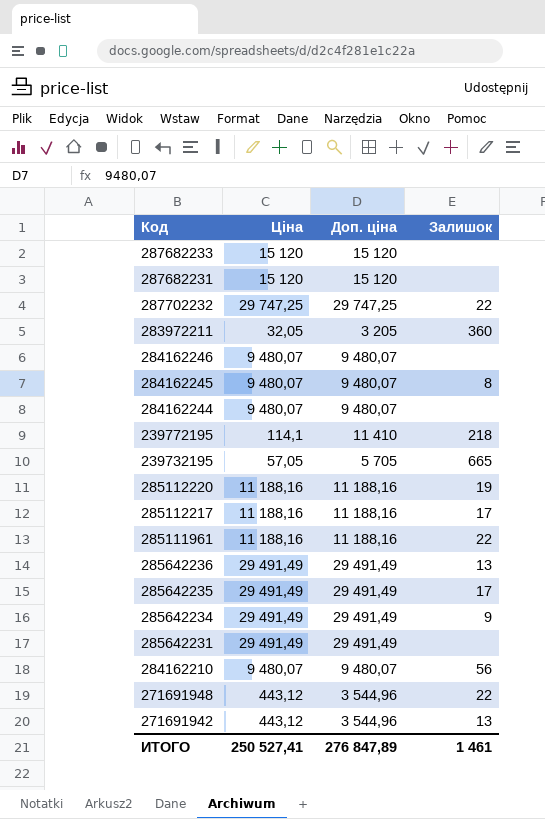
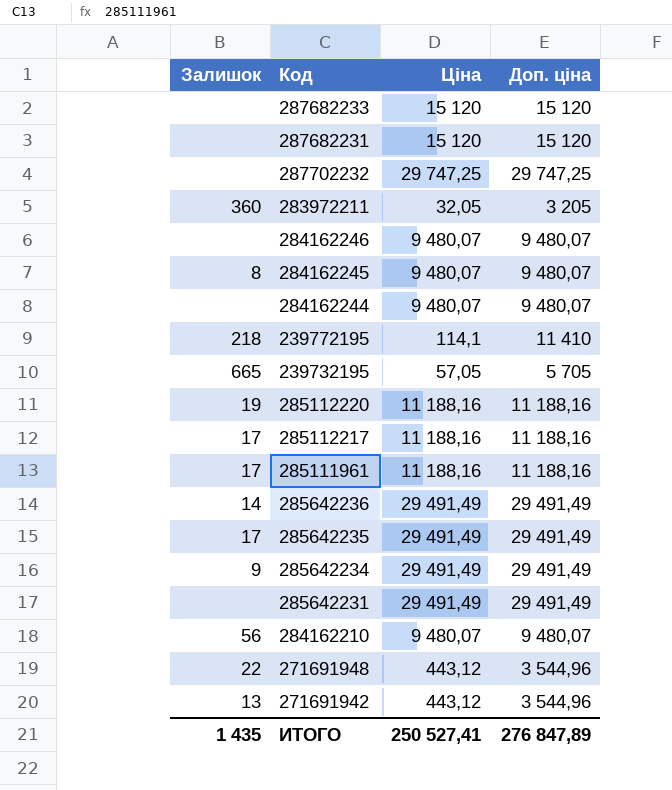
column Залишок | position: 4 -> 1
287702232 | Залишок: 22 -> none
285111961 | Залишок: 22 -> 17
285642236 | Залишок: 13 -> 14
ИТОГО | Залишок: 1 461 -> 1 435

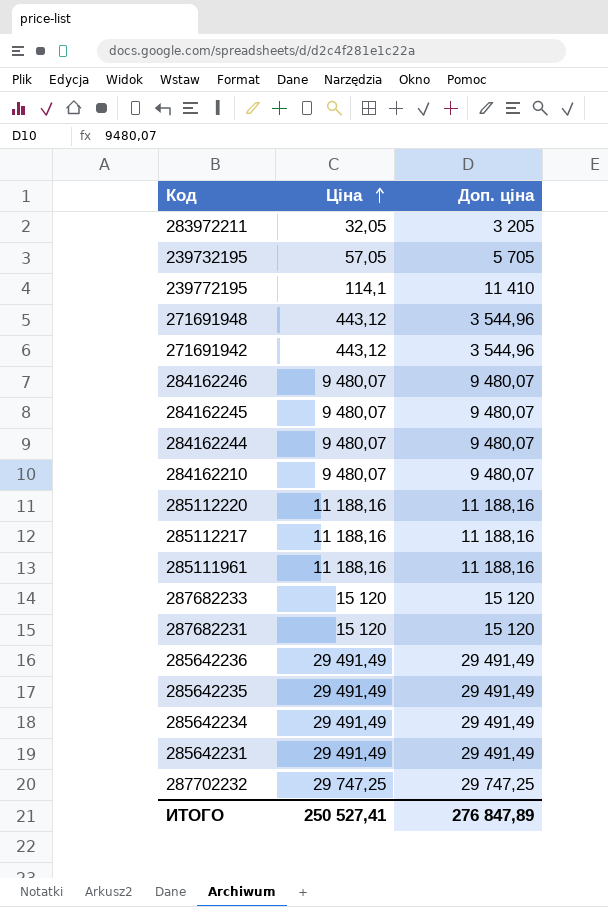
row order: none -> Ціна ascending
column Залишок | position: 1 -> none

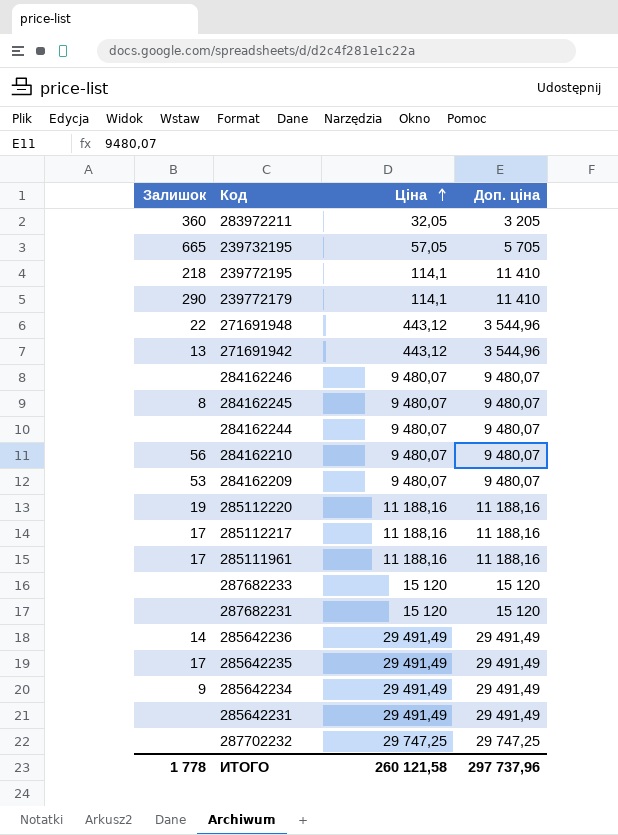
column Залишок | position: none -> 1
row 239772179: none -> 290 | 114,1 | 11 410
row 284162209: none -> 53 | 9 480,07 | 9 480,07
ИТОГО | Ціна: 250 527,41 -> 260 121,58
ИТОГО | Доп. ціна: 276 847,89 -> 297 737,96

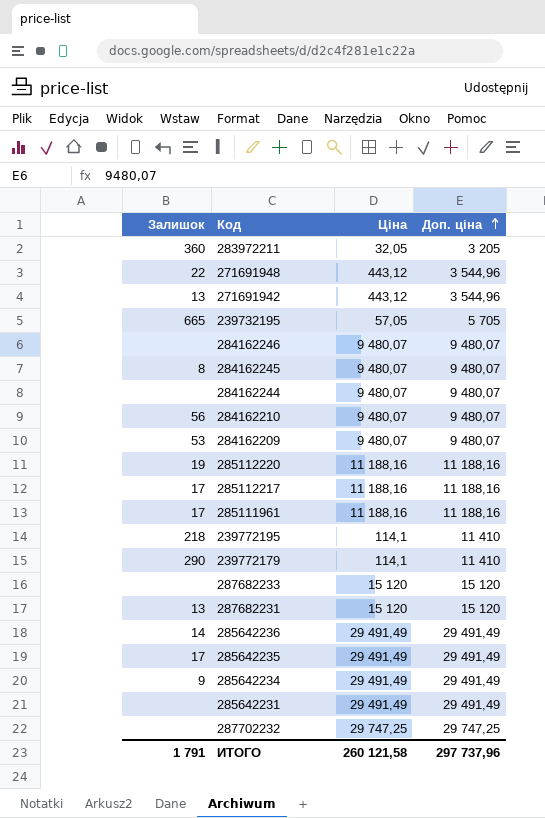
row order: Ціна ascending -> Доп. ціна ascending
287682231 | Залишок: none -> 13
ИТОГО | Залишок: 1 778 -> 1 791

